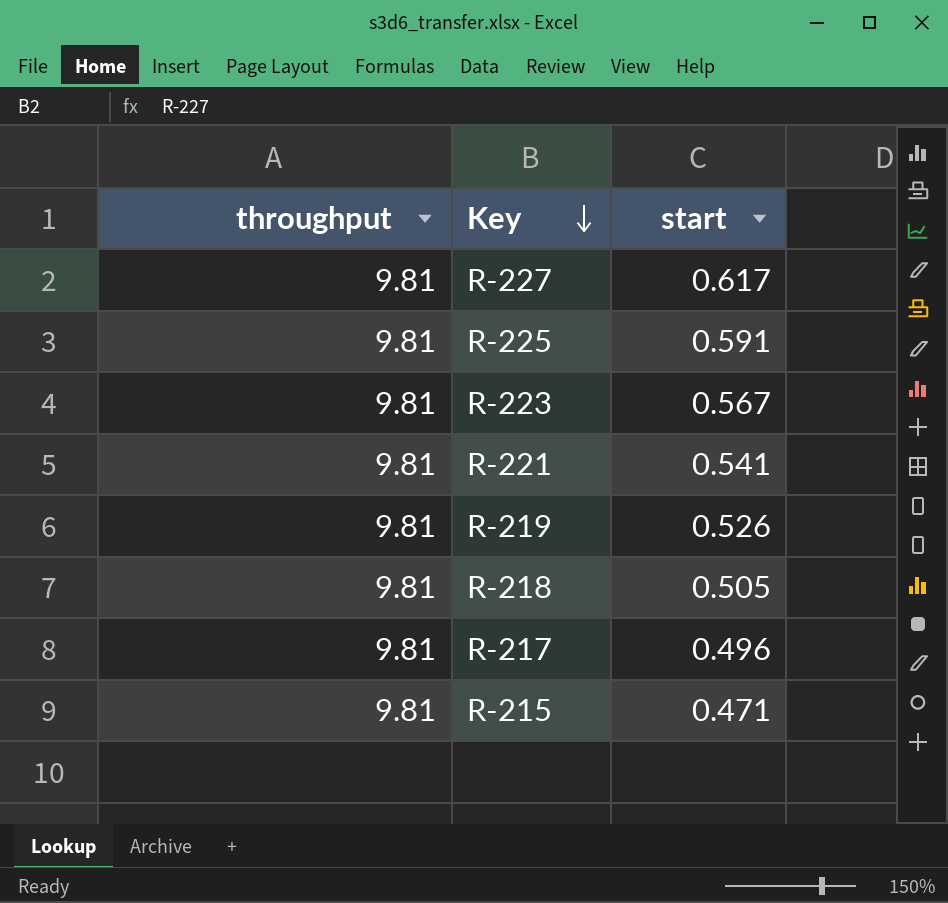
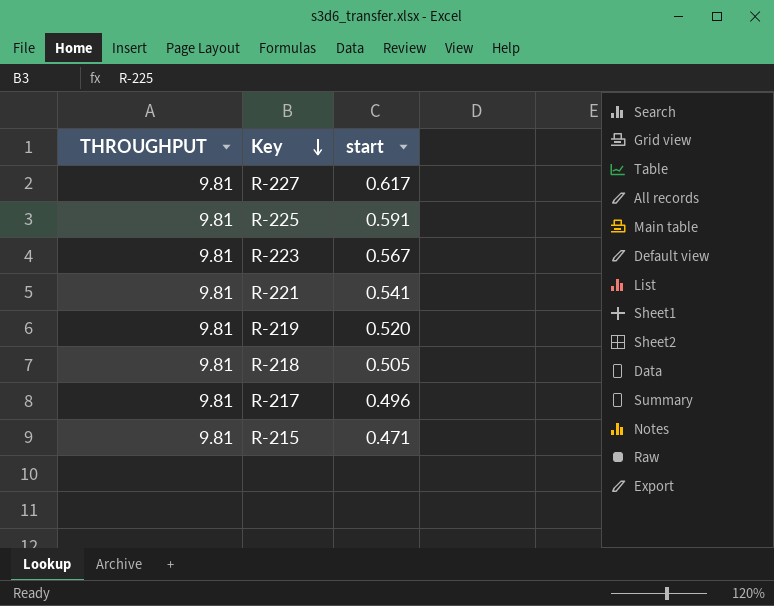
column name: throughput -> THROUGHPUT
R-219 | start: 0.526 -> 0.520

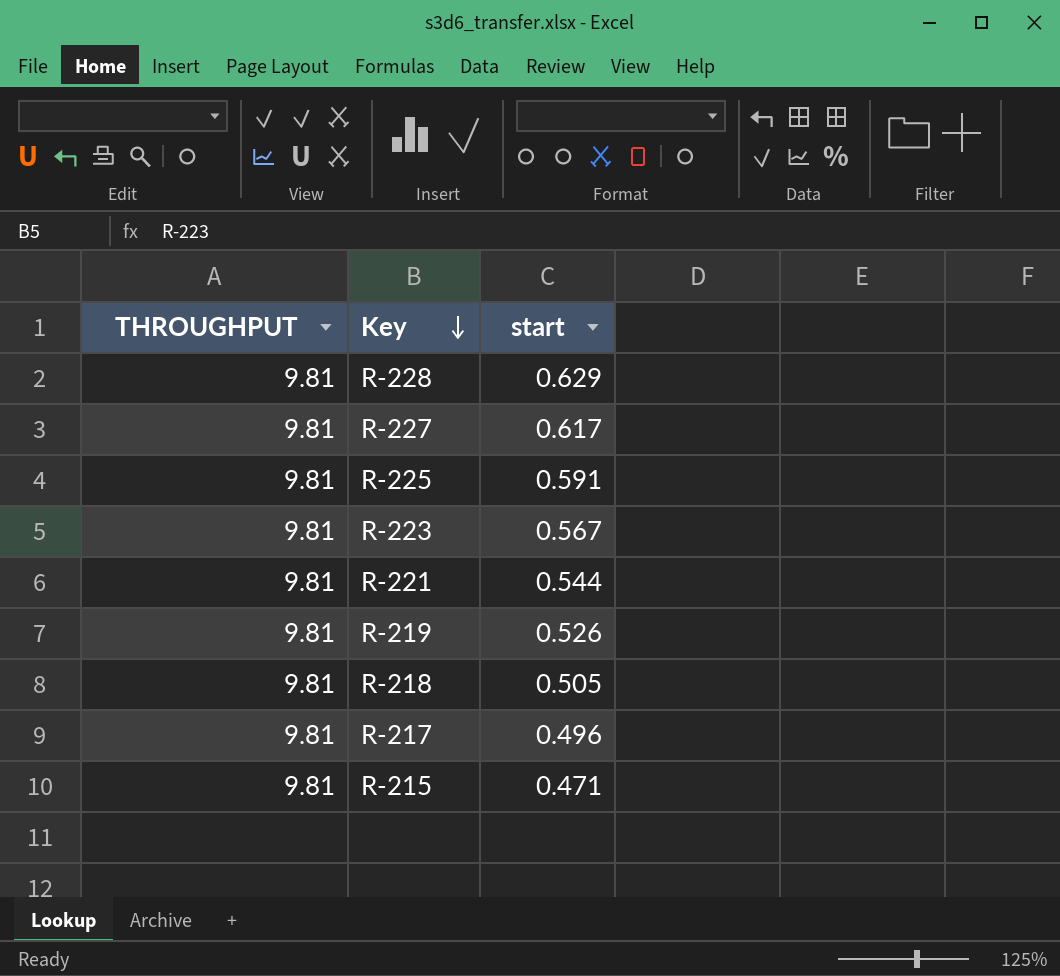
row R-228: none -> 9.81 | 0.629
R-221 | start: 0.541 -> 0.544
R-219 | start: 0.520 -> 0.526

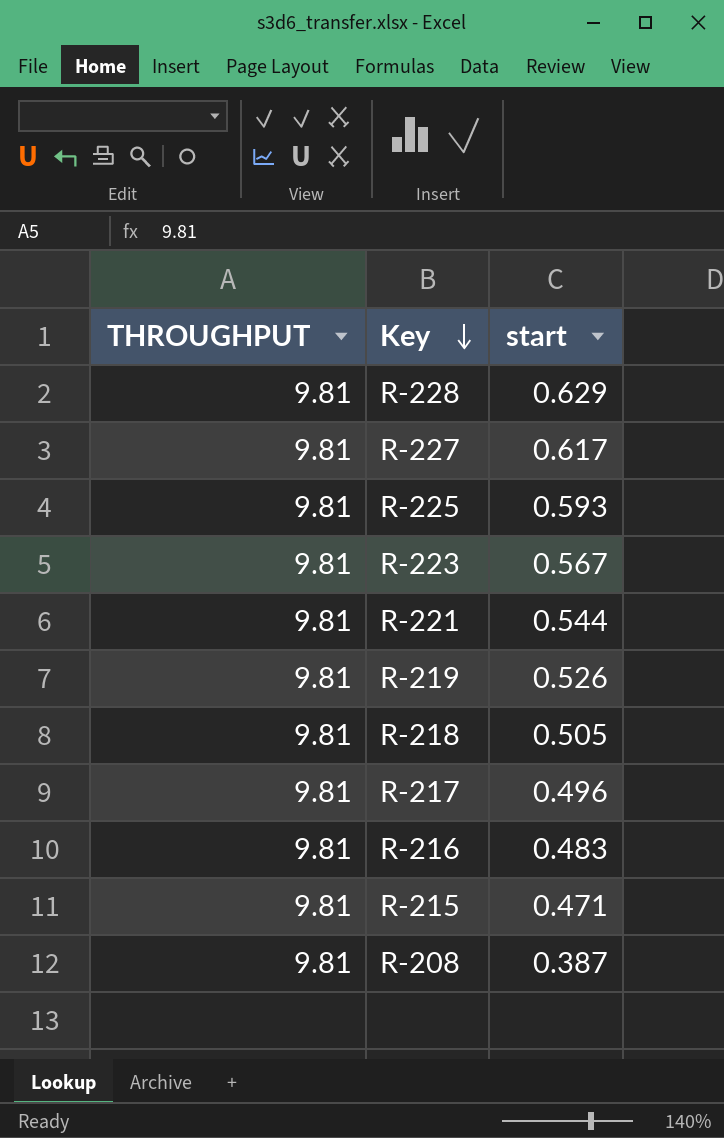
R-225 | start: 0.591 -> 0.593
row R-216: none -> 9.81 | 0.483
row R-208: none -> 9.81 | 0.387

